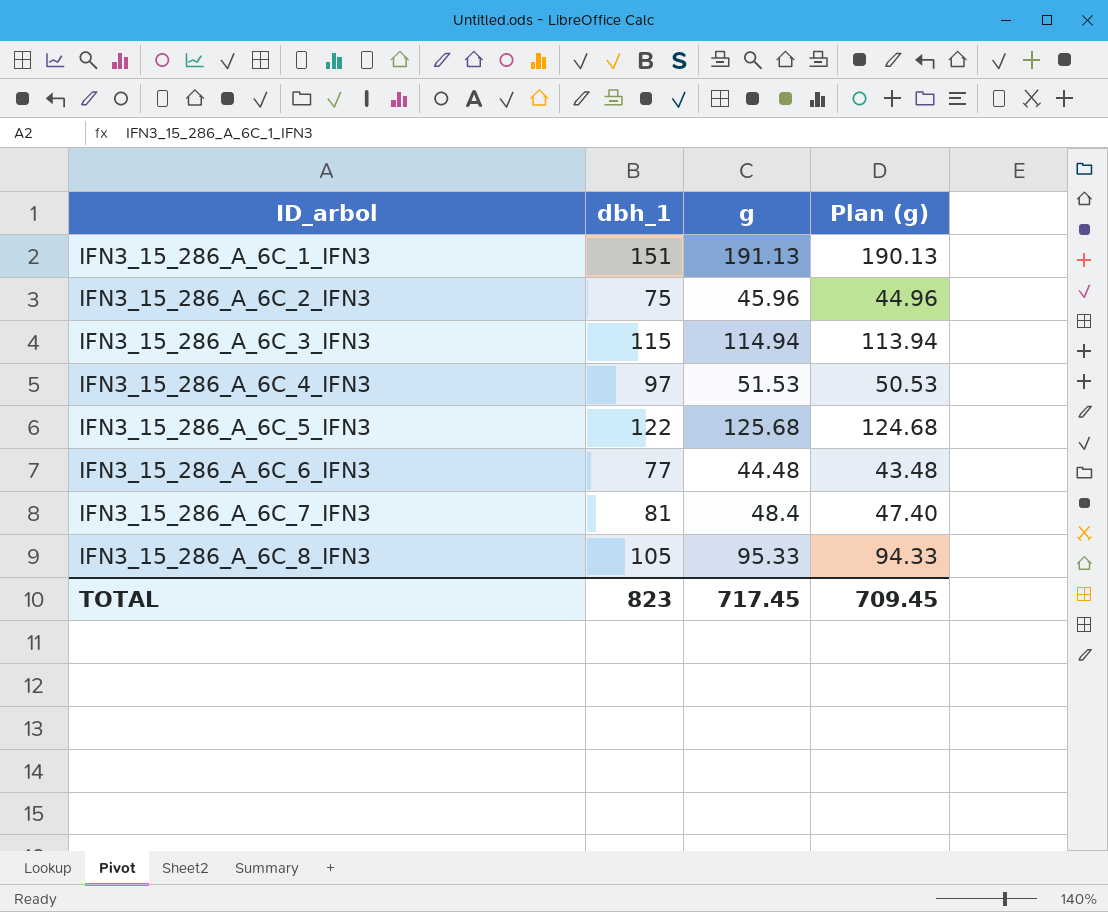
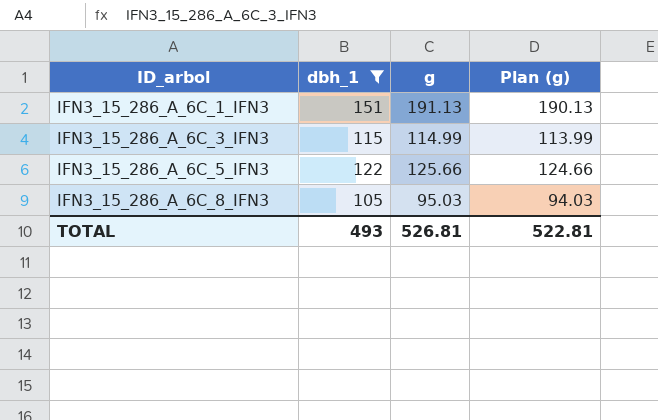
filter: none -> dbh_1 >= 105
IFN3_15_286_A_6C_3_IFN3 | g: 114.94 -> 114.99
IFN3_15_286_A_6C_3_IFN3 | Plan (g): 113.94 -> 113.99
IFN3_15_286_A_6C_5_IFN3 | g: 125.68 -> 125.66
IFN3_15_286_A_6C_5_IFN3 | Plan (g): 124.68 -> 124.66
IFN3_15_286_A_6C_8_IFN3 | g: 95.33 -> 95.03
IFN3_15_286_A_6C_8_IFN3 | Plan (g): 94.33 -> 94.03
TOTAL | dbh_1: 823 -> 493
TOTAL | g: 717.45 -> 526.81
TOTAL | Plan (g): 709.45 -> 522.81

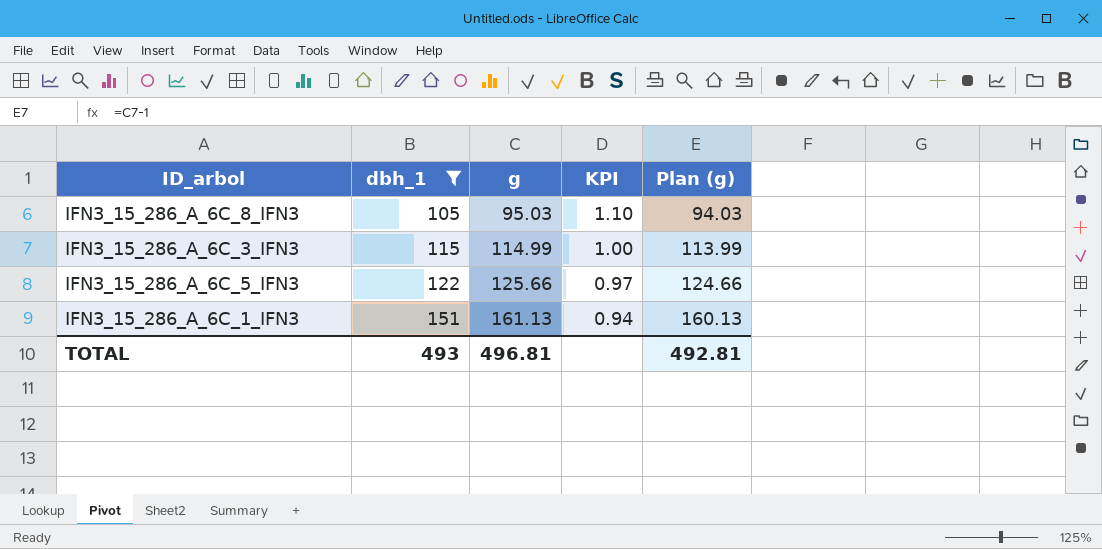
row order: ID_arbol ascending -> dbh_1 ascending
column KPI | formula: none -> [dbh_1] / [g]
IFN3_15_286_A_6C_1_IFN3 | g: 191.13 -> 161.13
IFN3_15_286_A_6C_1_IFN3 | Plan (g): 190.13 -> 160.13
TOTAL | g: 526.81 -> 496.81
TOTAL | Plan (g): 522.81 -> 492.81

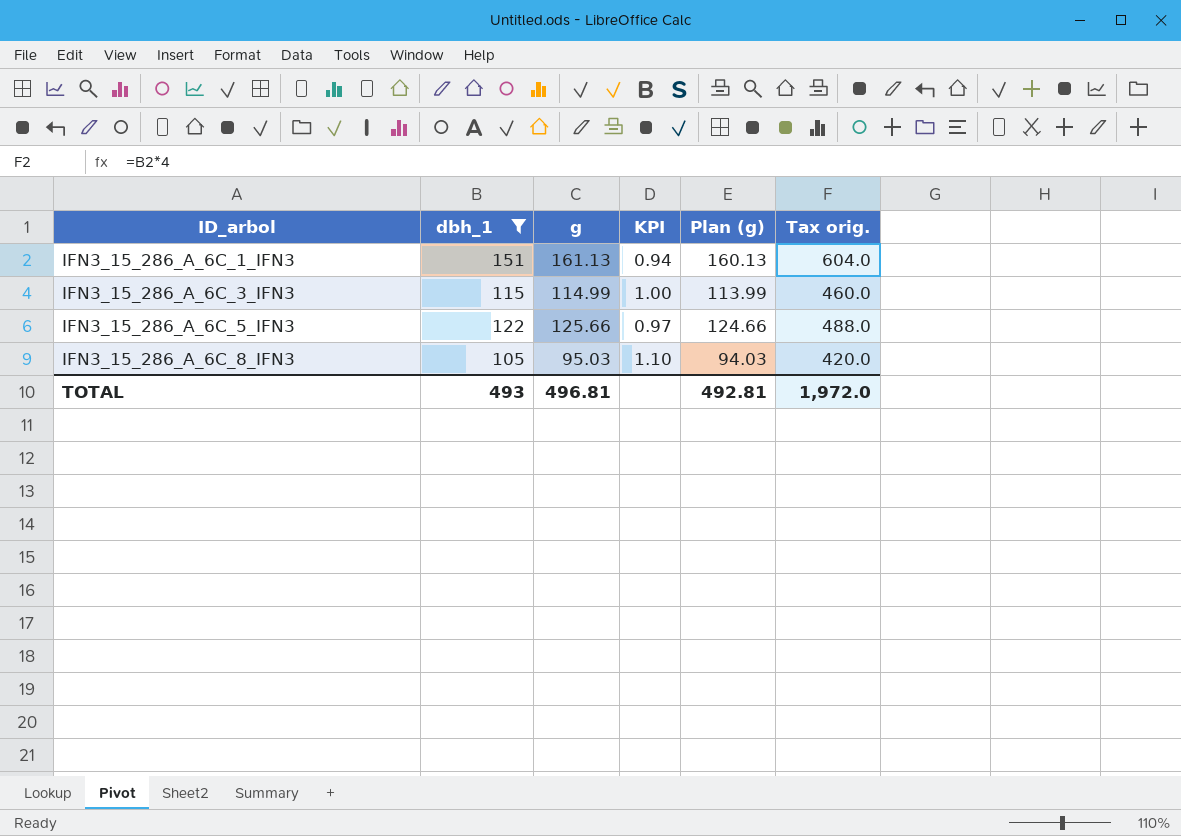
row order: dbh_1 ascending -> ID_arbol ascending
column Tax orig. | formula: none -> [dbh_1] * 4

